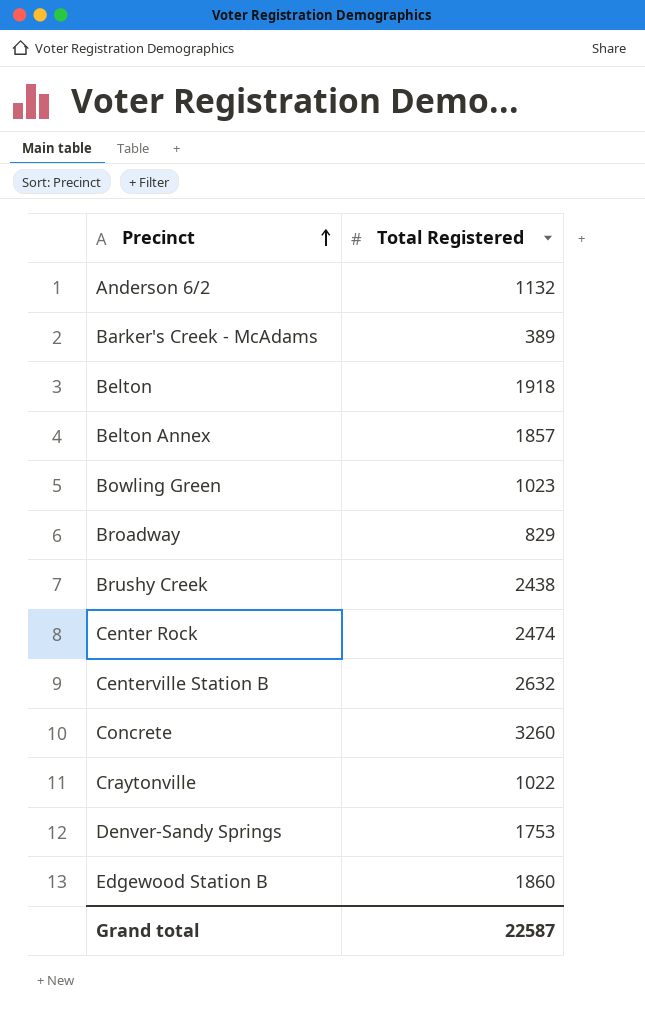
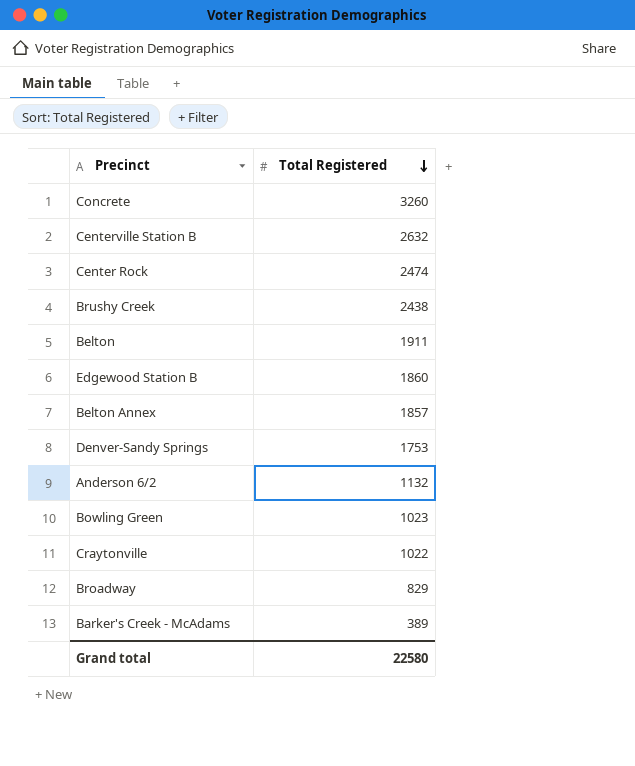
row order: Precinct ascending -> Total Registered descending
Belton | Total Registered: 1918 -> 1911
Grand total | Total Registered: 22587 -> 22580

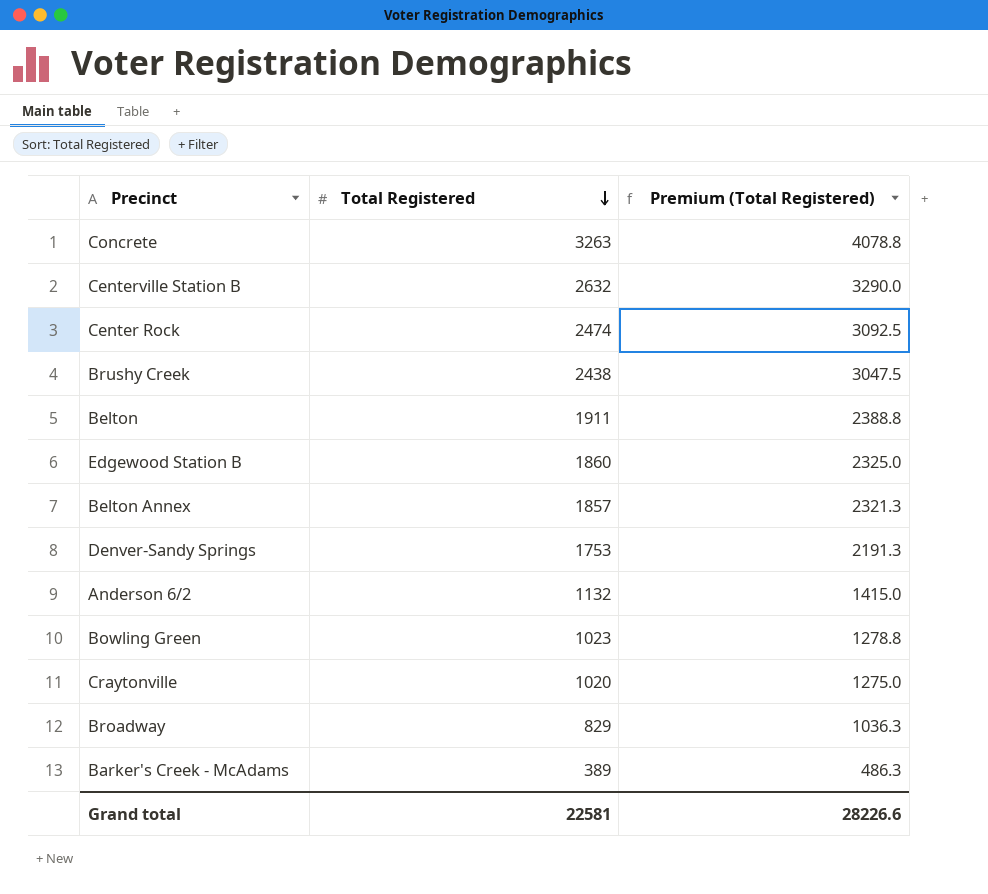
column Premium (Total Registered) | formula: none -> [Total Registered] * 1.25
Concrete | Total Registered: 3260 -> 3263
Craytonville | Total Registered: 1022 -> 1020
Grand total | Total Registered: 22580 -> 22581

